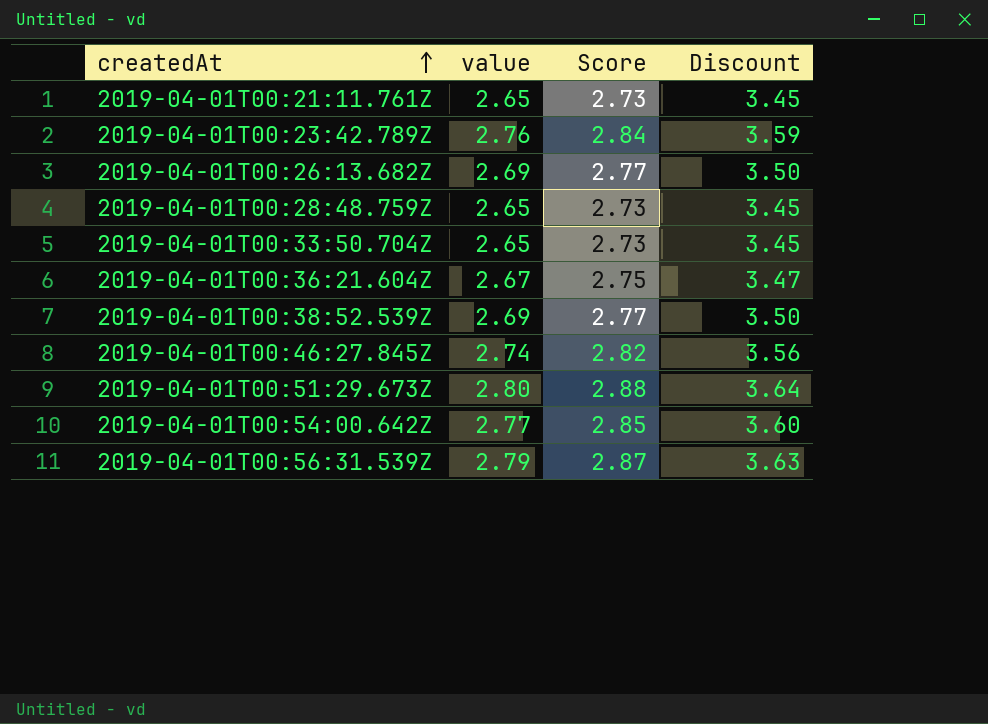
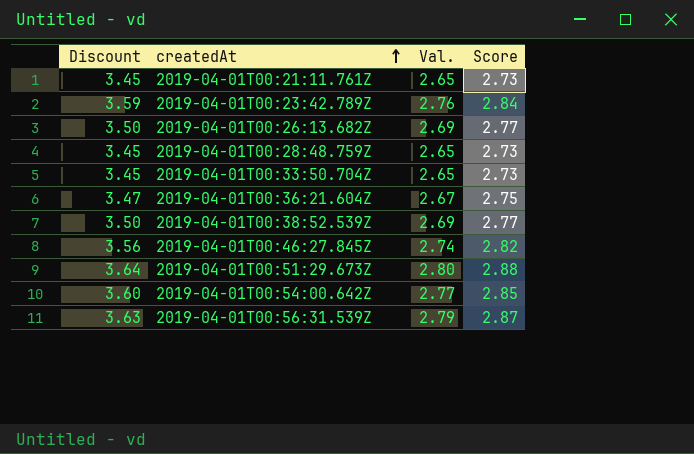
column Discount | position: 4 -> 1
column name: value -> Val.

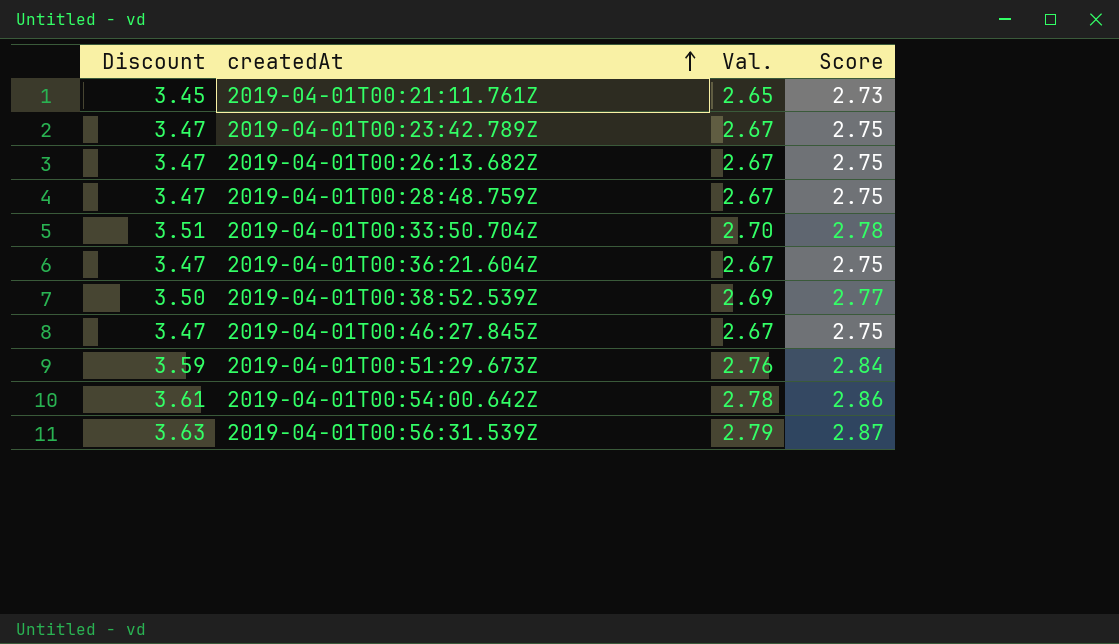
2019-04-01T00:23:42.789Z | Discount: 3.59 -> 3.47
2019-04-01T00:23:42.789Z | Val.: 2.76 -> 2.67
2019-04-01T00:23:42.789Z | Score: 2.84 -> 2.75
2019-04-01T00:26:13.682Z | Discount: 3.50 -> 3.47
2019-04-01T00:26:13.682Z | Val.: 2.69 -> 2.67
2019-04-01T00:26:13.682Z | Score: 2.77 -> 2.75
2019-04-01T00:28:48.759Z | Discount: 3.45 -> 3.47
2019-04-01T00:28:48.759Z | Val.: 2.65 -> 2.67
2019-04-01T00:28:48.759Z | Score: 2.73 -> 2.75
2019-04-01T00:33:50.704Z | Discount: 3.45 -> 3.51
2019-04-01T00:33:50.704Z | Val.: 2.65 -> 2.70
2019-04-01T00:33:50.704Z | Score: 2.73 -> 2.78
2019-04-01T00:46:27.845Z | Discount: 3.56 -> 3.47
2019-04-01T00:46:27.845Z | Val.: 2.74 -> 2.67
2019-04-01T00:46:27.845Z | Score: 2.82 -> 2.75
2019-04-01T00:51:29.673Z | Discount: 3.64 -> 3.59
2019-04-01T00:51:29.673Z | Val.: 2.80 -> 2.76
2019-04-01T00:51:29.673Z | Score: 2.88 -> 2.84
2019-04-01T00:54:00.642Z | Discount: 3.60 -> 3.61
2019-04-01T00:54:00.642Z | Val.: 2.77 -> 2.78
2019-04-01T00:54:00.642Z | Score: 2.85 -> 2.86

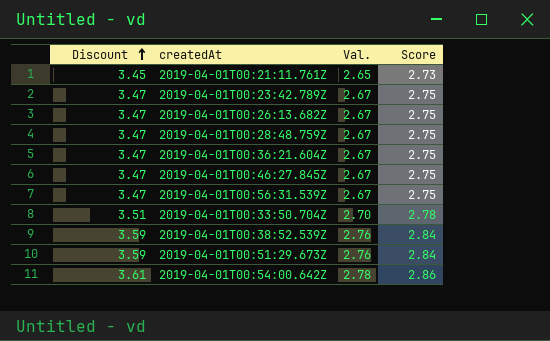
row order: createdAt ascending -> Discount ascending
2019-04-01T00:56:31.539Z | Discount: 3.63 -> 3.47
2019-04-01T00:56:31.539Z | Val.: 2.79 -> 2.67
2019-04-01T00:56:31.539Z | Score: 2.87 -> 2.75
2019-04-01T00:38:52.539Z | Discount: 3.50 -> 3.59
2019-04-01T00:38:52.539Z | Val.: 2.69 -> 2.76
2019-04-01T00:38:52.539Z | Score: 2.77 -> 2.84

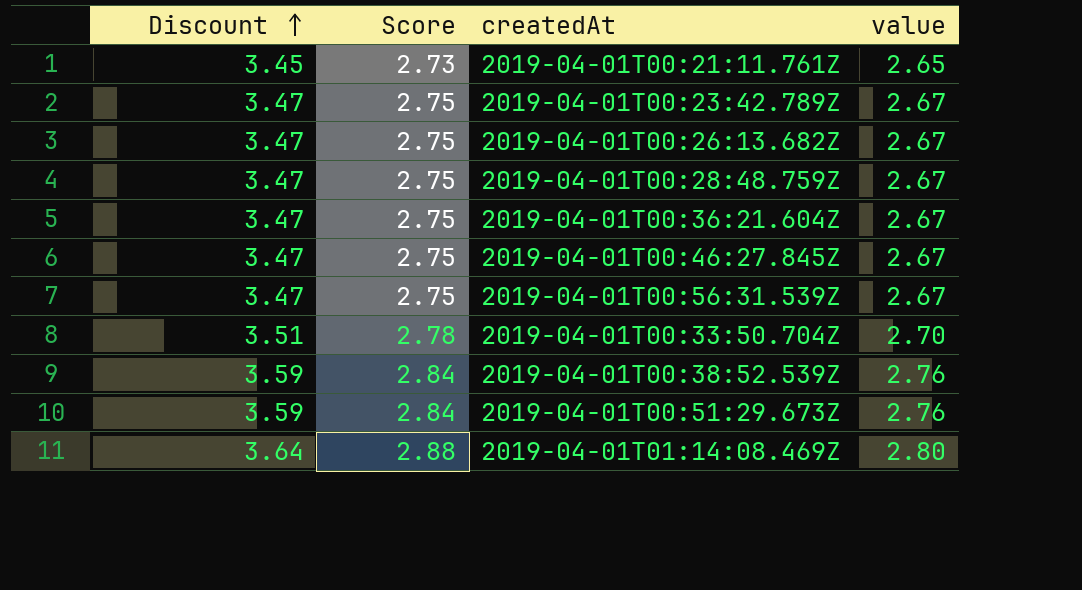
column Score | position: 4 -> 2
column name: Val. -> value
row 2019-04-01T00:54:00.642Z: 3.61 | 2.78 | 2.86 -> none
row 2019-04-01T01:14:08.469Z: none -> 3.64 | 2.88 | 2.80

